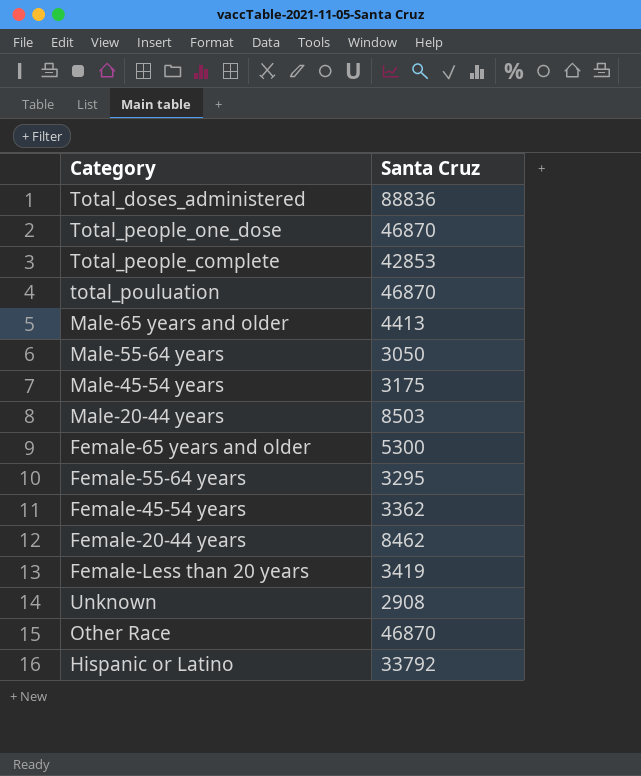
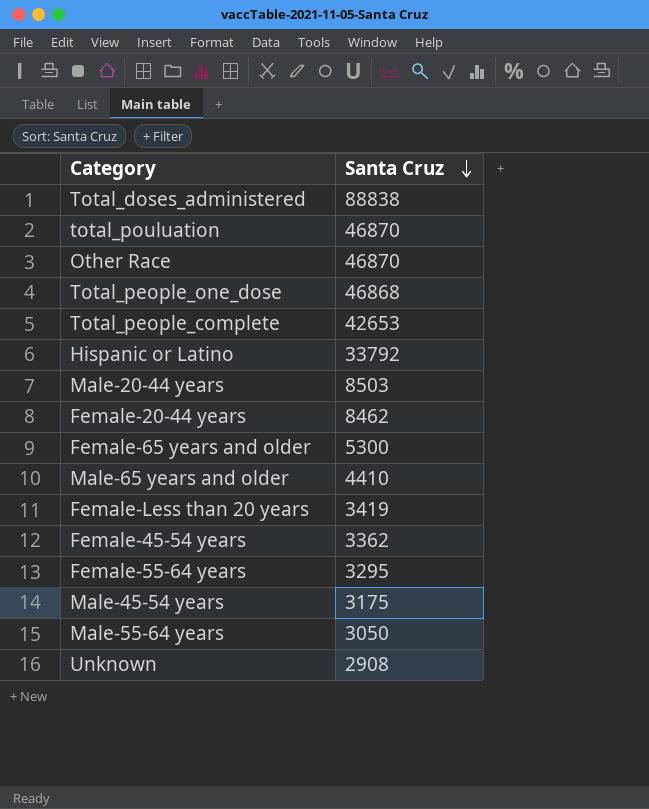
row order: none -> Santa Cruz descending
Total_doses_administered | Santa Cruz: 88836 -> 88838
Total_people_one_dose | Santa Cruz: 46870 -> 46868
Total_people_complete | Santa Cruz: 42853 -> 42653
Male-65 years and older | Santa Cruz: 4413 -> 4410

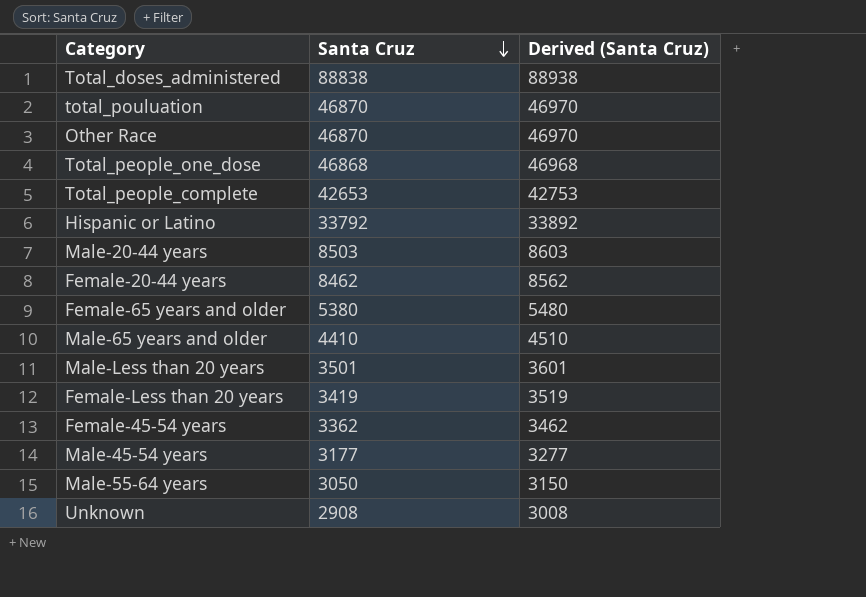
column Derived (Santa Cruz) | formula: none -> [Santa Cruz] + 100
row Female-55-64 years: 3295 -> none
Female-65 years and older | Santa Cruz: 5300 -> 5380
row Male-Less than 20 years: none -> 3501 | 3601
Male-45-54 years | Santa Cruz: 3175 -> 3177

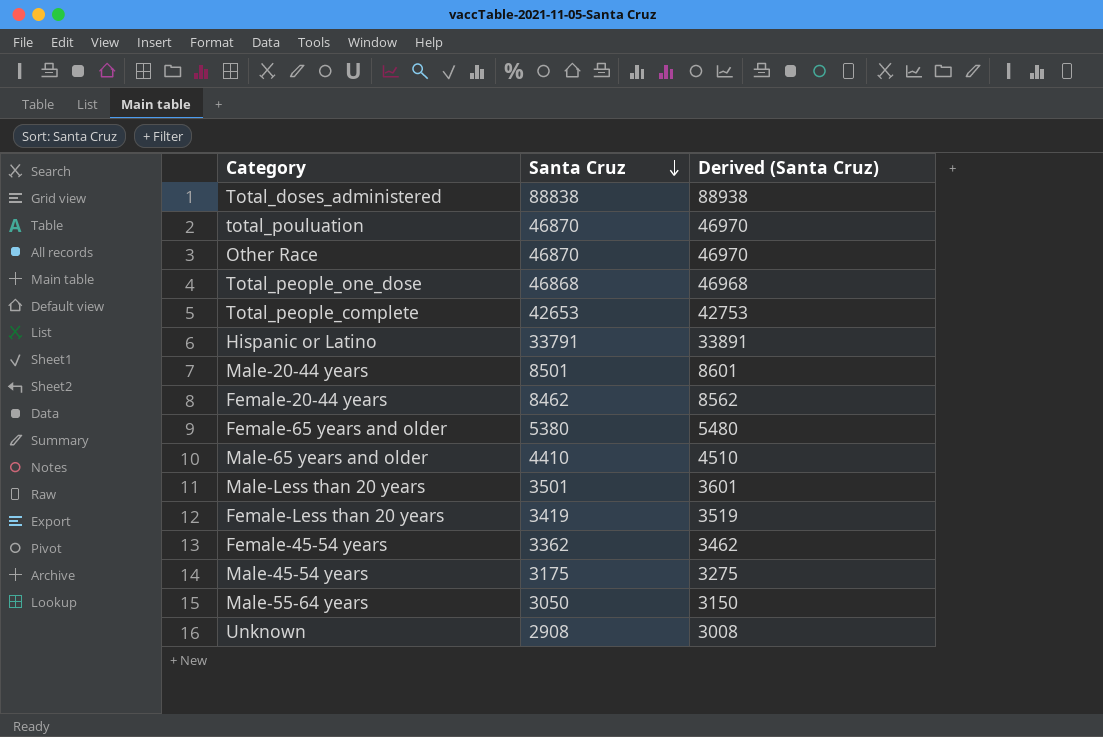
Hispanic or Latino | Santa Cruz: 33792 -> 33791
Hispanic or Latino | Derived (Santa Cruz): 33892 -> 33891
Male-20-44 years | Santa Cruz: 8503 -> 8501
Male-20-44 years | Derived (Santa Cruz): 8603 -> 8601
Male-45-54 years | Santa Cruz: 3177 -> 3175
Male-45-54 years | Derived (Santa Cruz): 3277 -> 3275

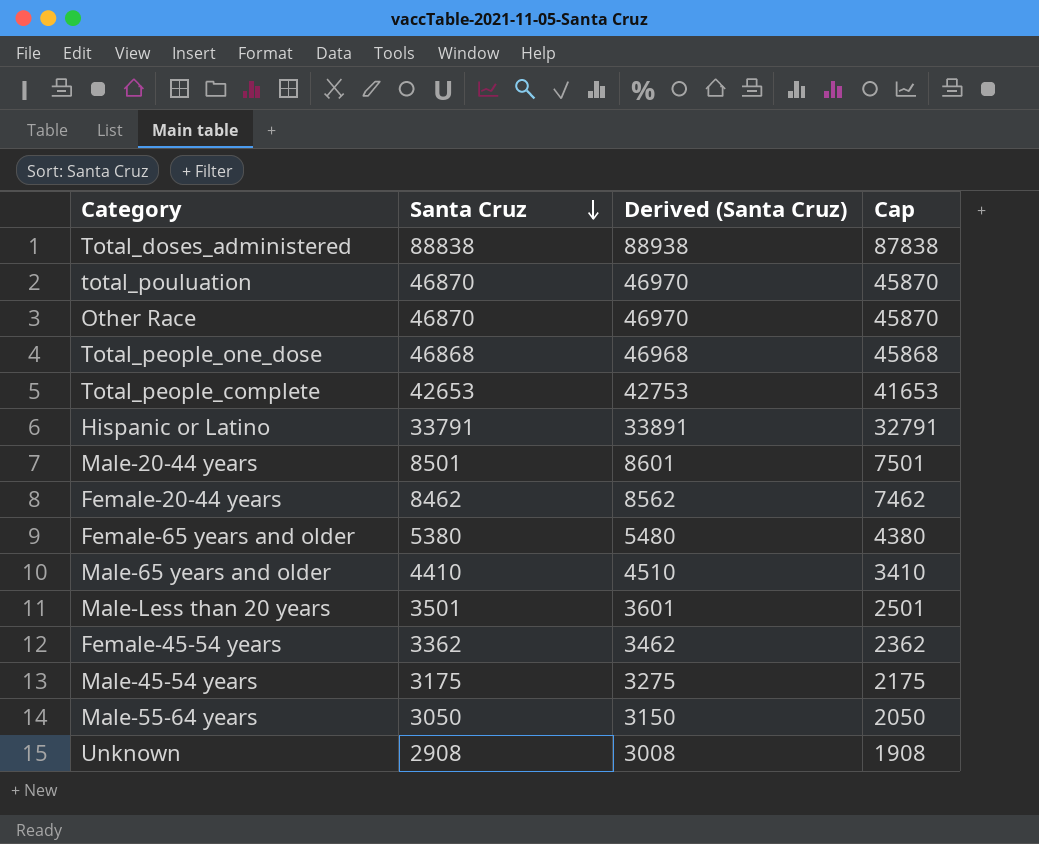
column Cap | formula: none -> [Santa Cruz] - 1000
row Female-Less than 20 years: 3419 | 3519 -> none

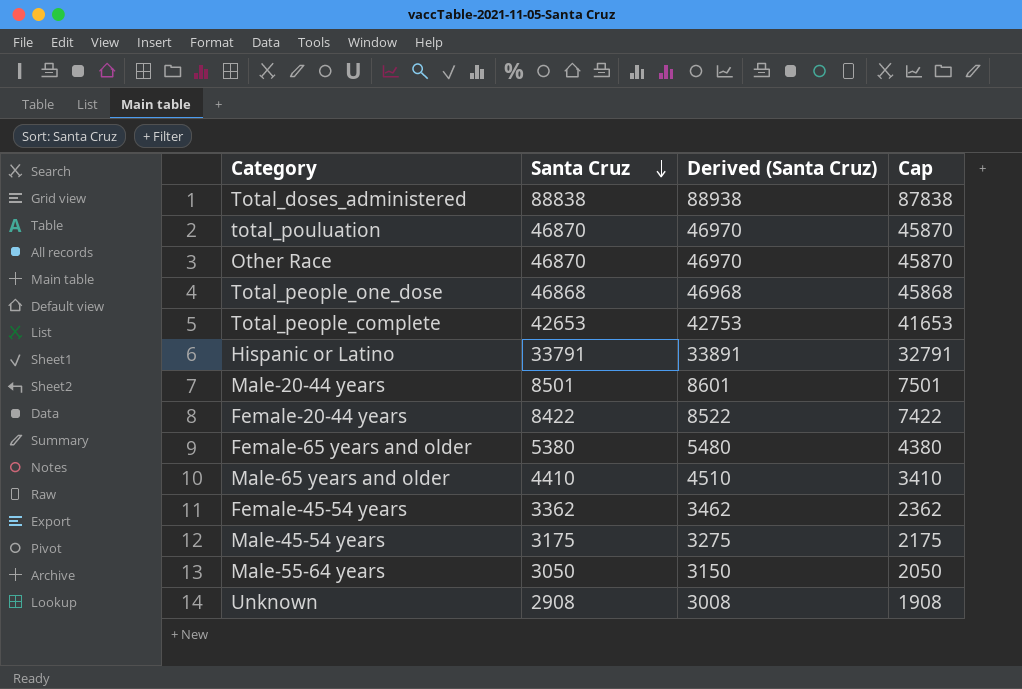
row Male-Less than 20 years: 3501 | 3601 | 2501 -> none
Female-20-44 years | Santa Cruz: 8462 -> 8422
Female-20-44 years | Derived (Santa Cruz): 8562 -> 8522
Female-20-44 years | Cap: 7462 -> 7422

